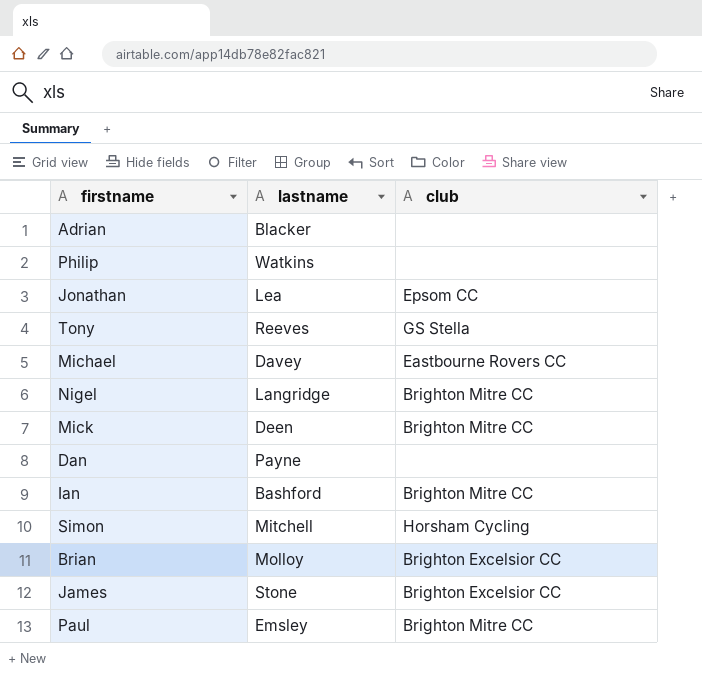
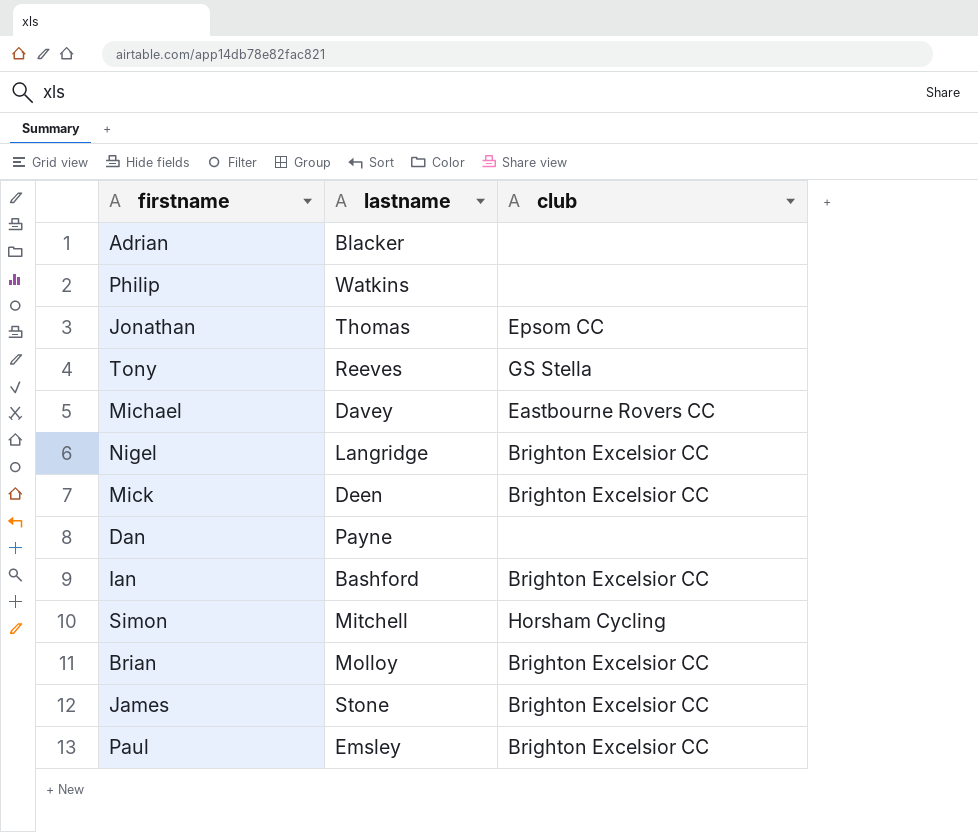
Jonathan | lastname: Lea -> Thomas
Nigel | club: Brighton Mitre CC -> Brighton Excelsior CC
Mick | club: Brighton Mitre CC -> Brighton Excelsior CC
Ian | club: Brighton Mitre CC -> Brighton Excelsior CC
Paul | club: Brighton Mitre CC -> Brighton Excelsior CC

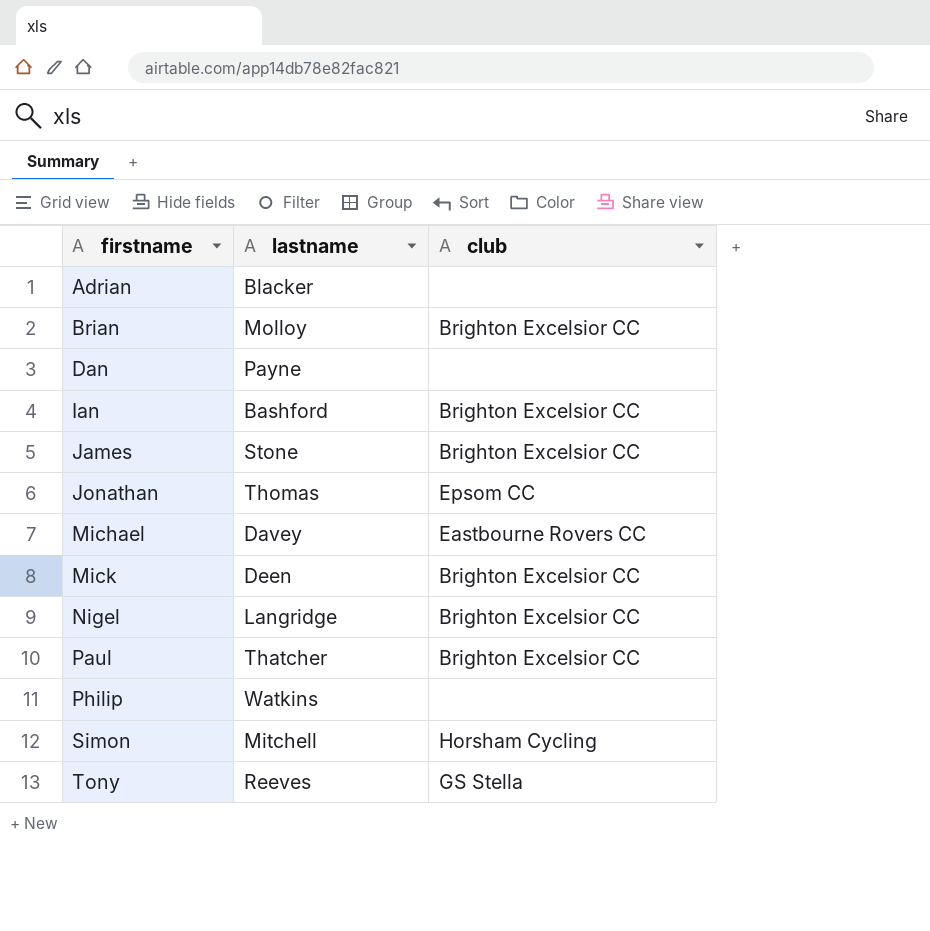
row order: none -> firstname ascending
Paul | lastname: Emsley -> Thatcher

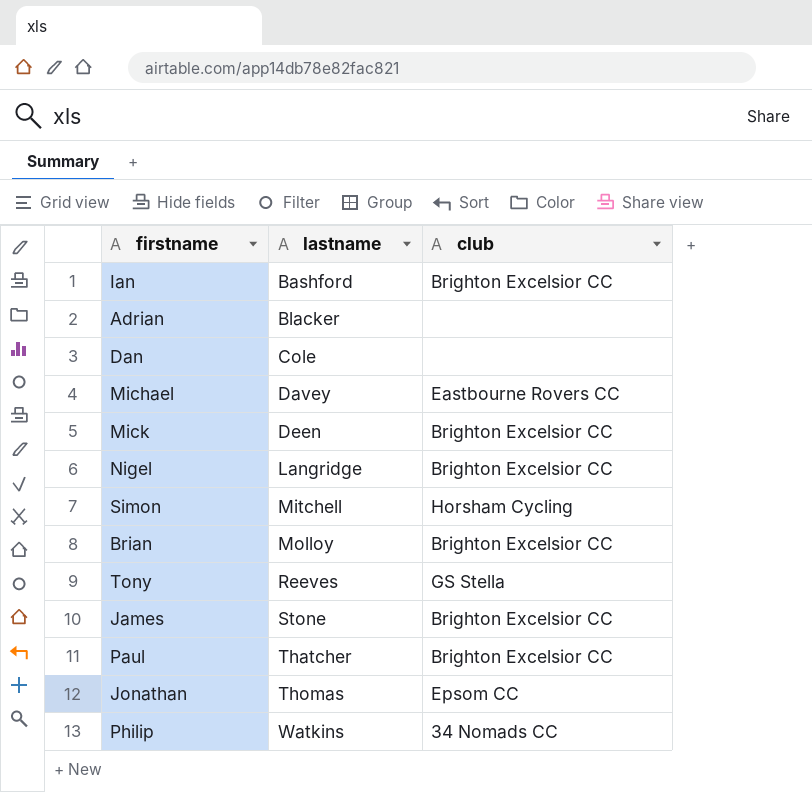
row order: firstname ascending -> lastname ascending
Dan | lastname: Payne -> Cole
Philip | club: none -> 34 Nomads CC

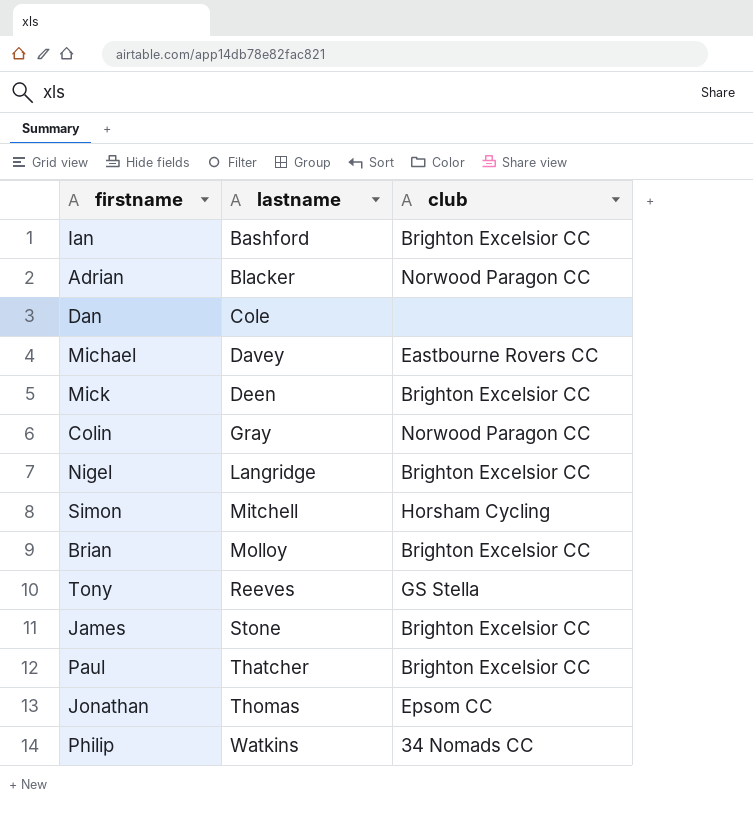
Adrian | club: none -> Norwood Paragon CC
row Colin: none -> Gray | Norwood Paragon CC

